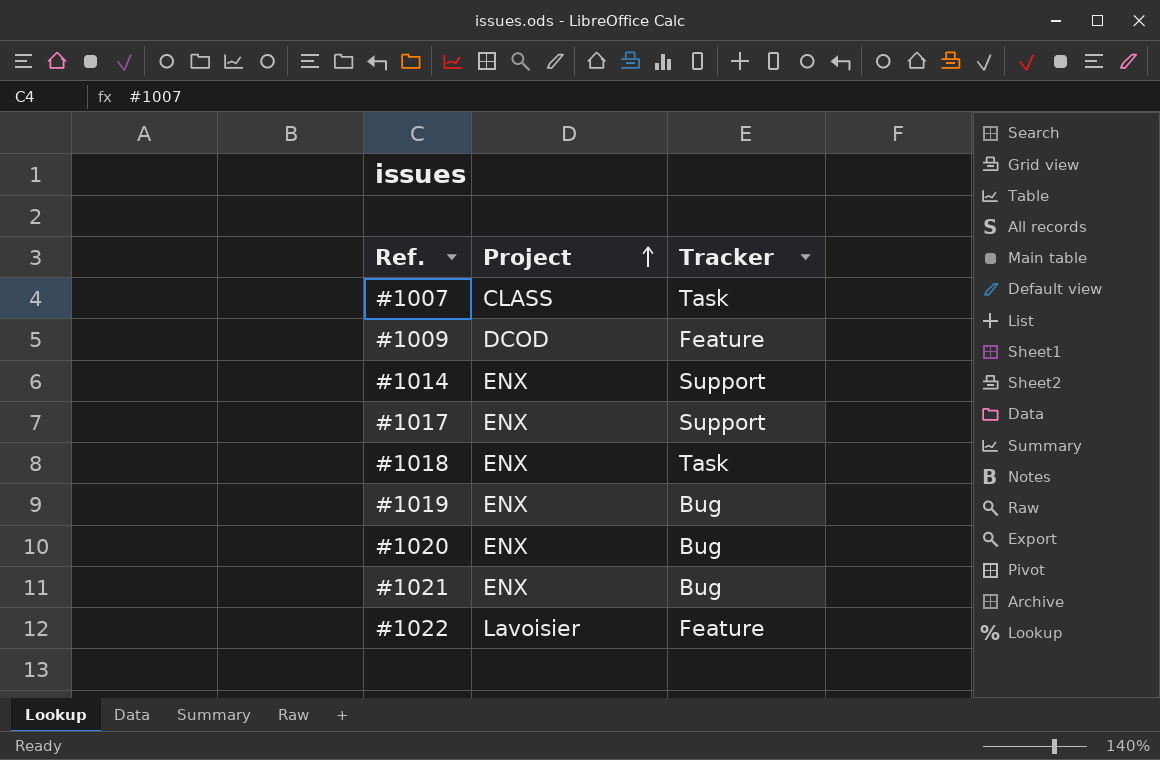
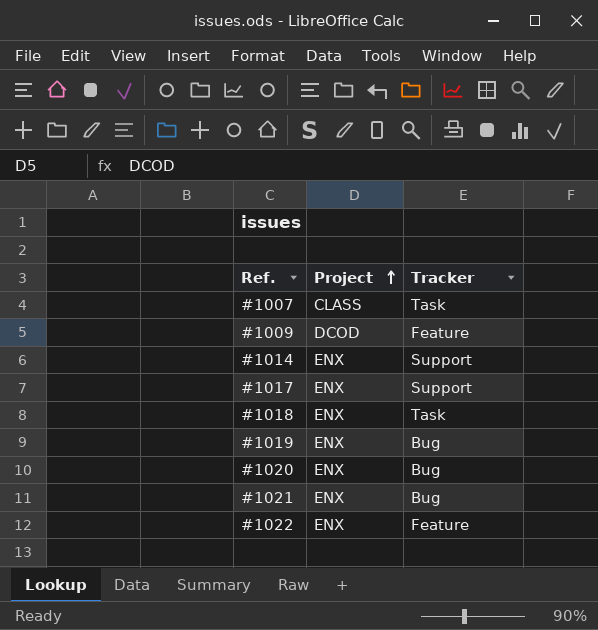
#1022 | Project: Lavoisier -> ENX

